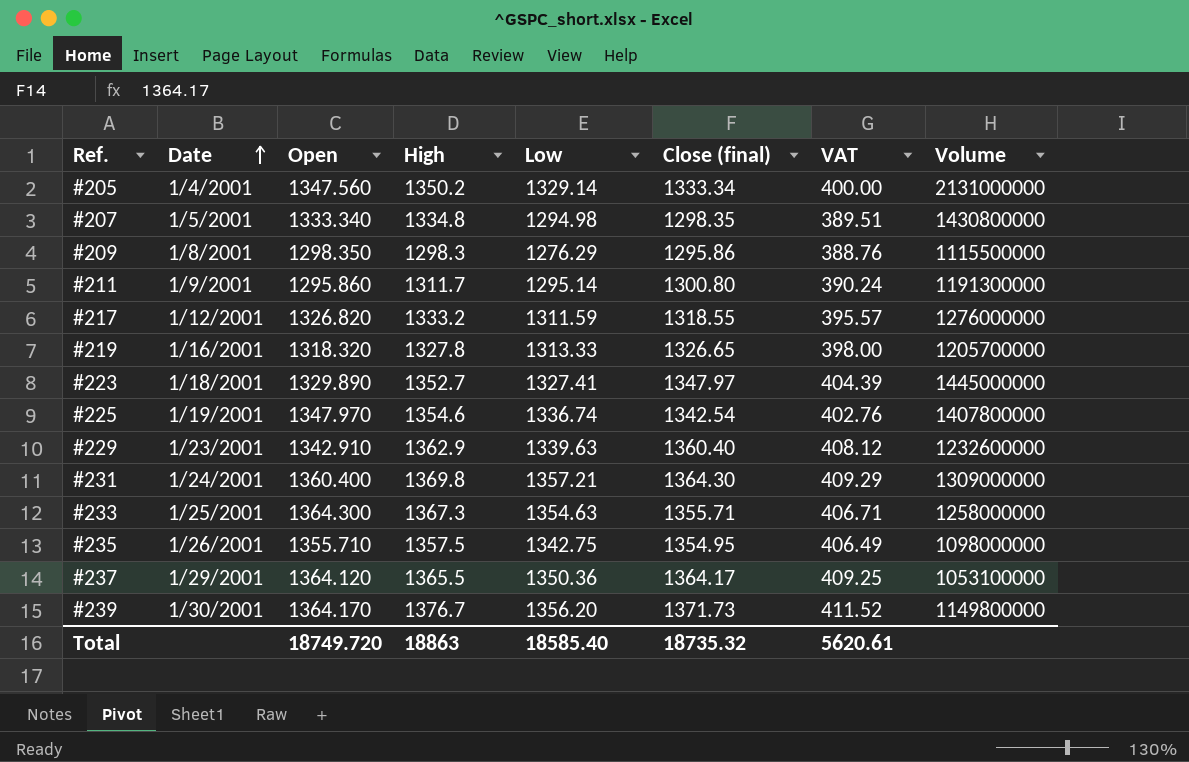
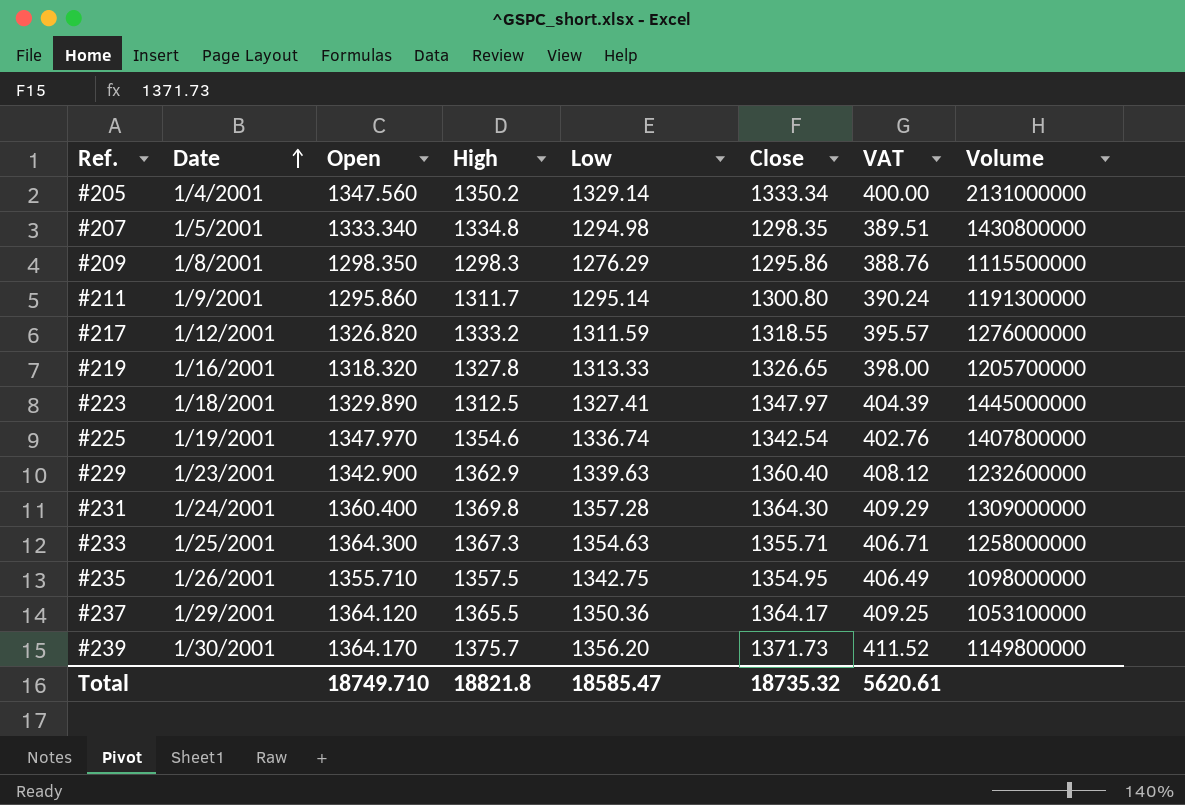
column name: Close (final) -> Close
#223 | High: 1352.7 -> 1312.5
#229 | Open: 1342.910 -> 1342.900
#231 | Low: 1357.21 -> 1357.28
#239 | High: 1376.7 -> 1375.7
Total | Open: 18749.720 -> 18749.710
Total | High: 18863 -> 18821.8
Total | Low: 18585.40 -> 18585.47

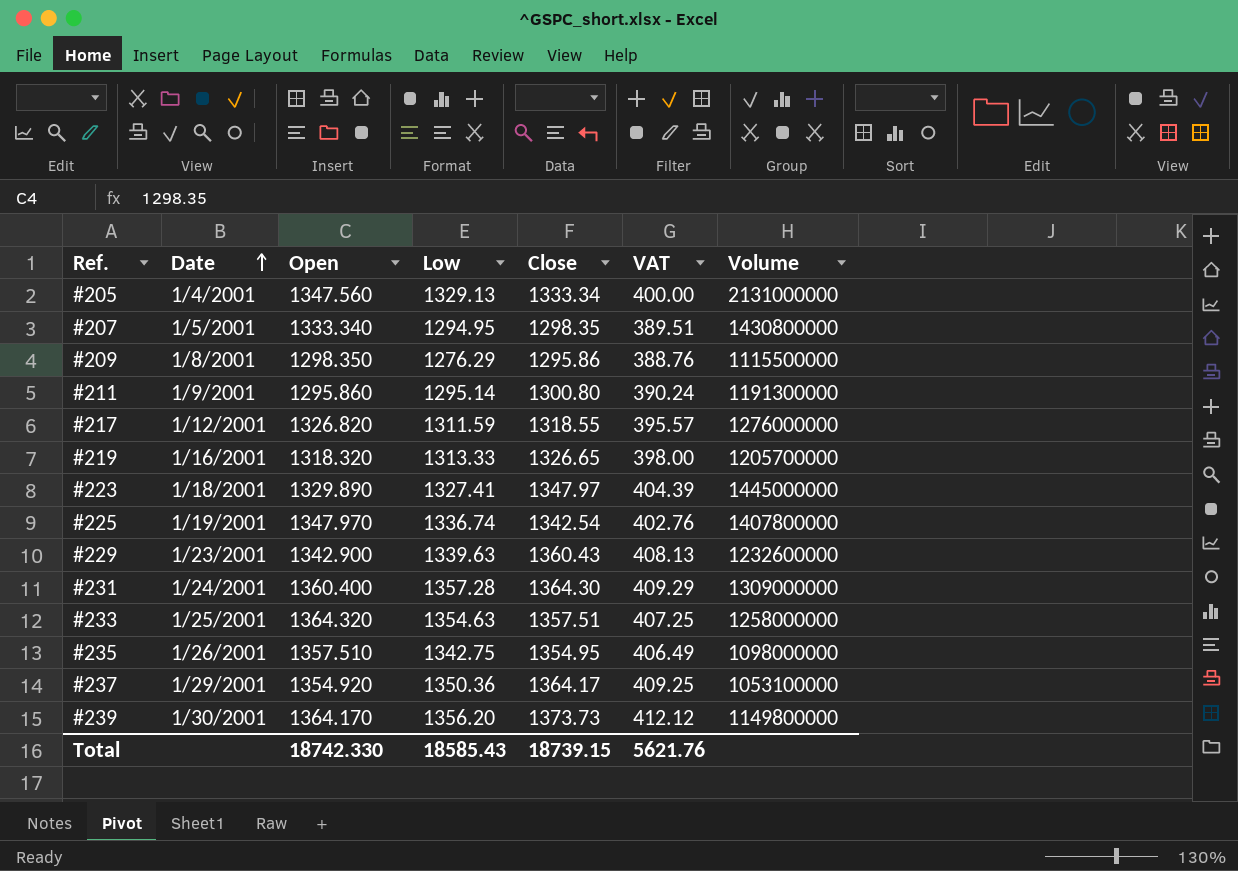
column High | position: 4 -> none
#205 | Low: 1329.14 -> 1329.13
#207 | Low: 1294.98 -> 1294.95
#229 | Close: 1360.40 -> 1360.43
#229 | VAT: 408.12 -> 408.13
#233 | Open: 1364.300 -> 1364.320
#233 | Close: 1355.71 -> 1357.51
#233 | VAT: 406.71 -> 407.25
#235 | Open: 1355.710 -> 1357.510
#237 | Open: 1364.120 -> 1354.920
#239 | Close: 1371.73 -> 1373.73
#239 | VAT: 411.52 -> 412.12
Total | Open: 18749.710 -> 18742.330
Total | Low: 18585.47 -> 18585.43
Total | Close: 18735.32 -> 18739.15
Total | VAT: 5620.61 -> 5621.76

